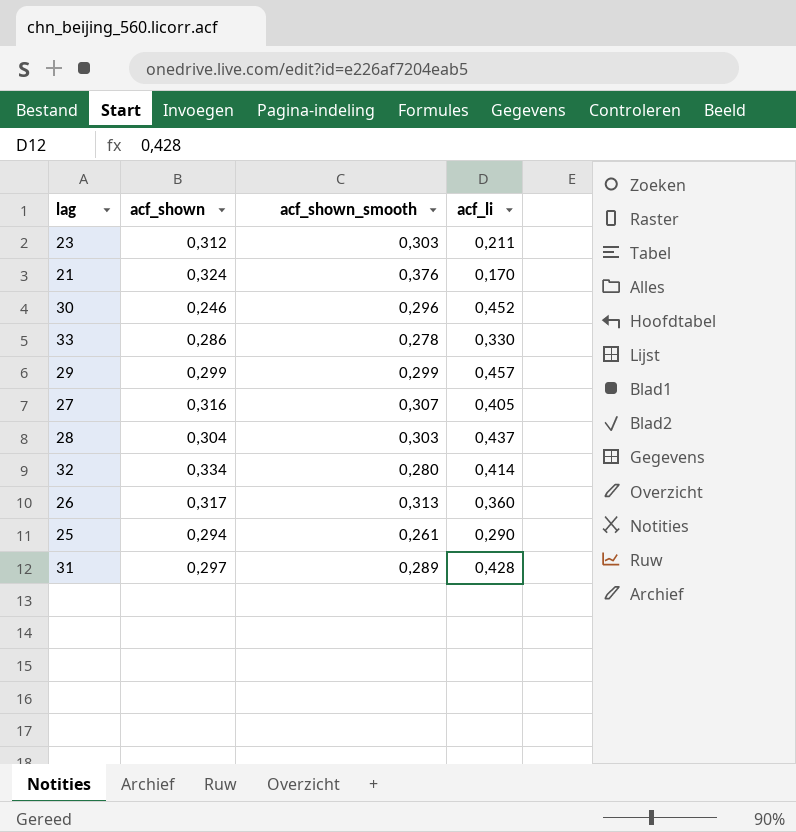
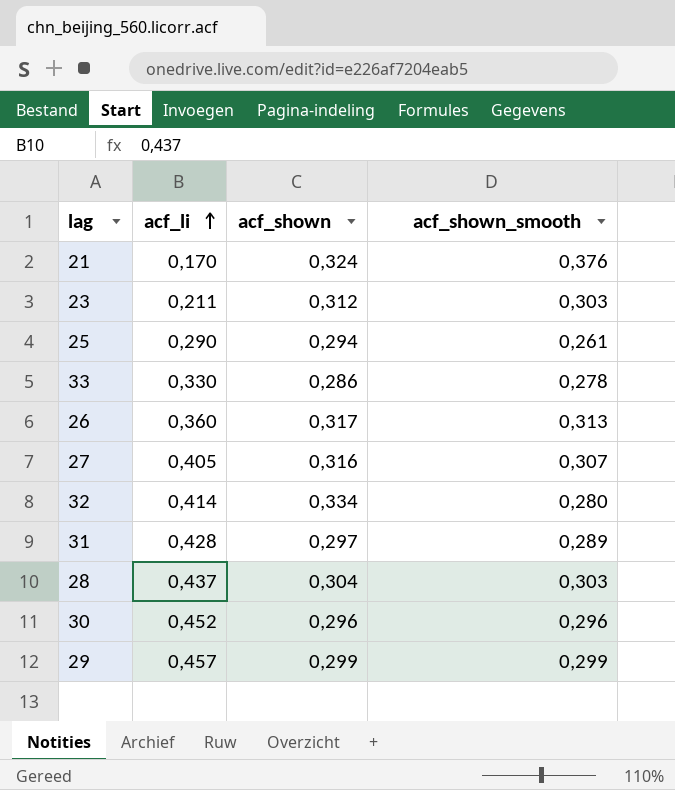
row order: none -> acf_li ascending
column acf_li | position: 4 -> 2
30 | acf_shown: 0,246 -> 0,296

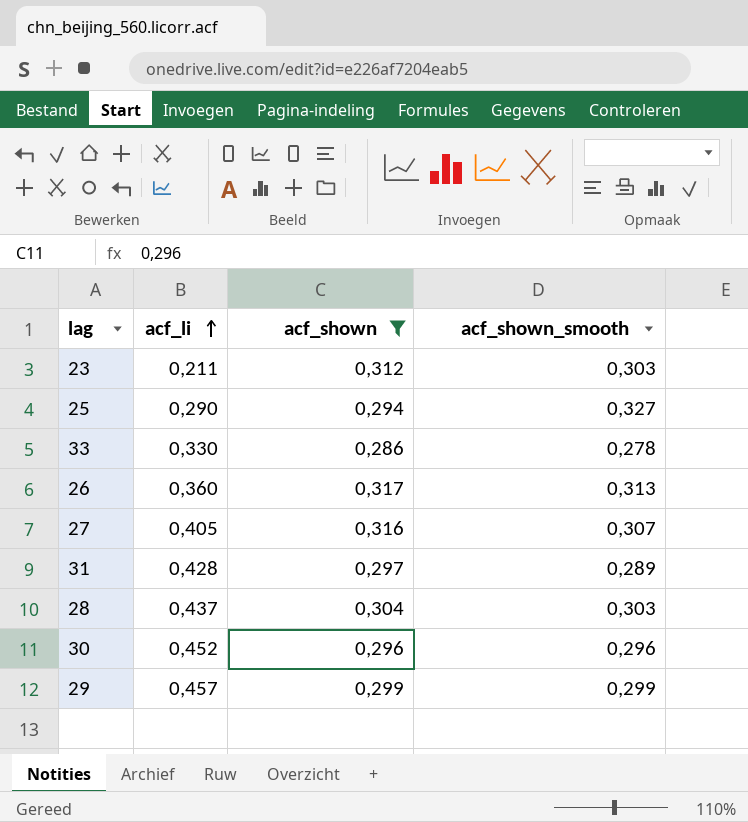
filter: none -> acf_shown <= 0,317
25 | acf_shown_smooth: 0,261 -> 0,327

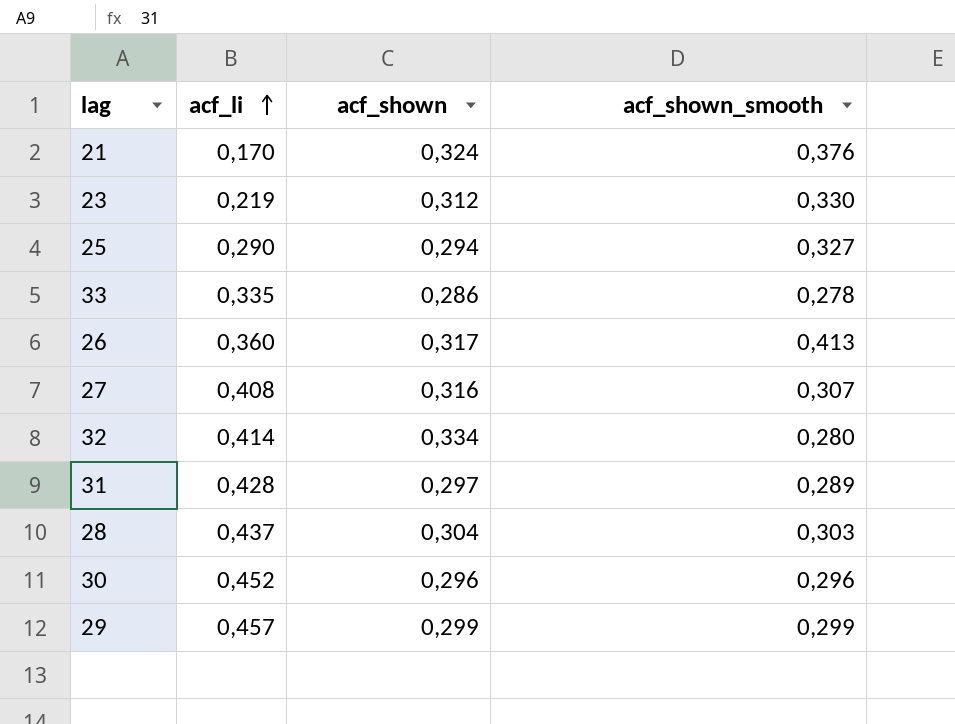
filter: acf_shown <= 0,317 -> none
23 | acf_li: 0,211 -> 0,219
23 | acf_shown_smooth: 0,303 -> 0,330
33 | acf_li: 0,330 -> 0,335
26 | acf_shown_smooth: 0,313 -> 0,413
27 | acf_li: 0,405 -> 0,408

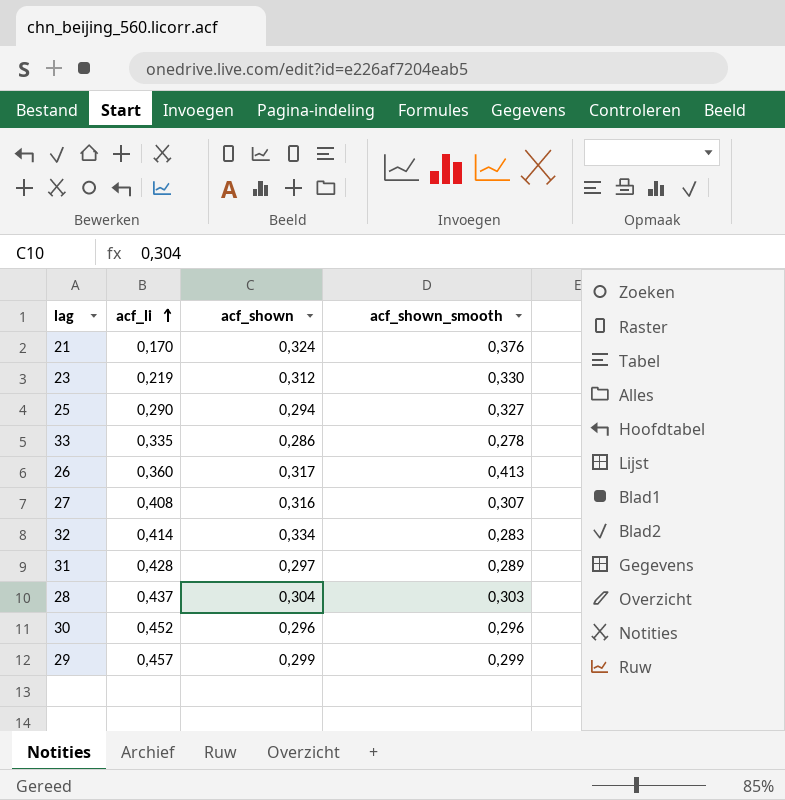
32 | acf_shown_smooth: 0,280 -> 0,283

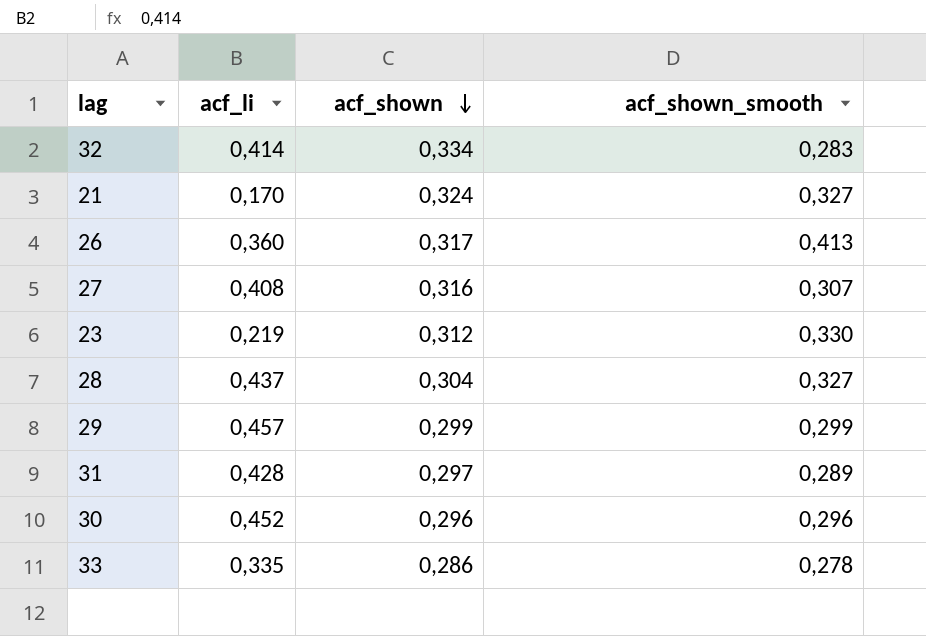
row order: acf_li ascending -> acf_shown descending
row 25: 0,290 | 0,294 | 0,327 -> none
21 | acf_shown_smooth: 0,376 -> 0,327
28 | acf_shown_smooth: 0,303 -> 0,327

